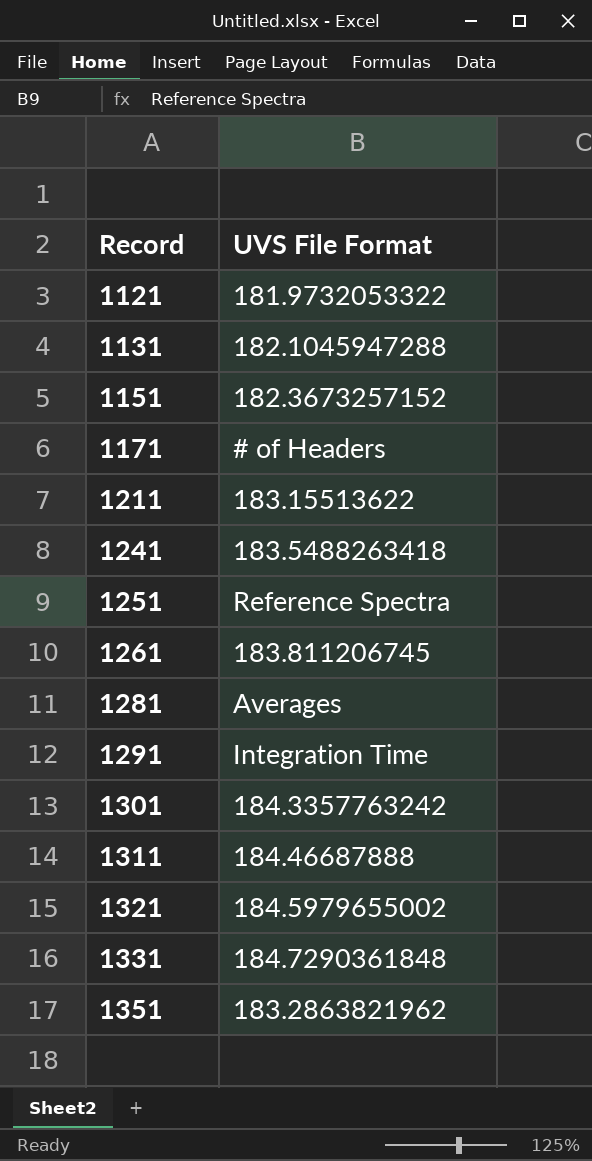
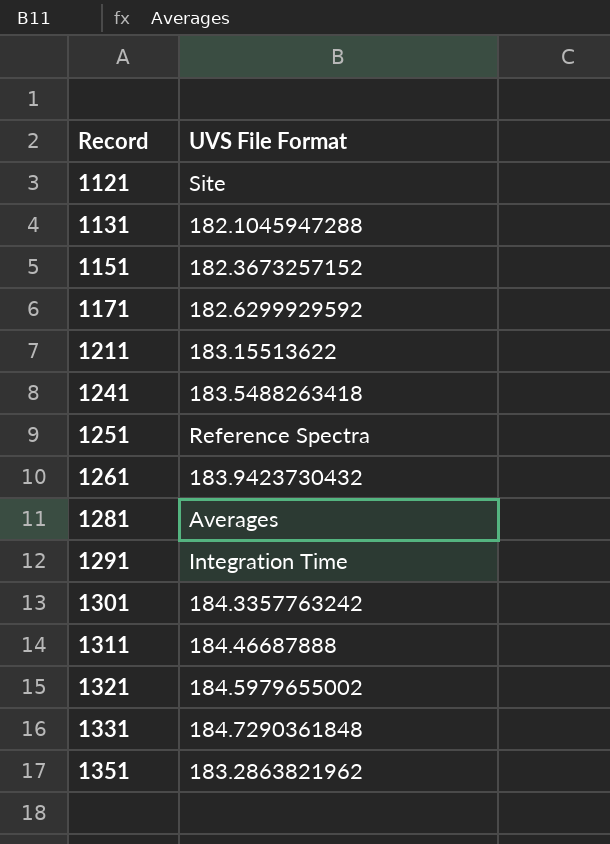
1121 | UVS File Format: 181.9732053322 -> Site
1171 | UVS File Format: # of Headers -> 182.6299929592
1261 | UVS File Format: 183.811206745 -> 183.9423730432

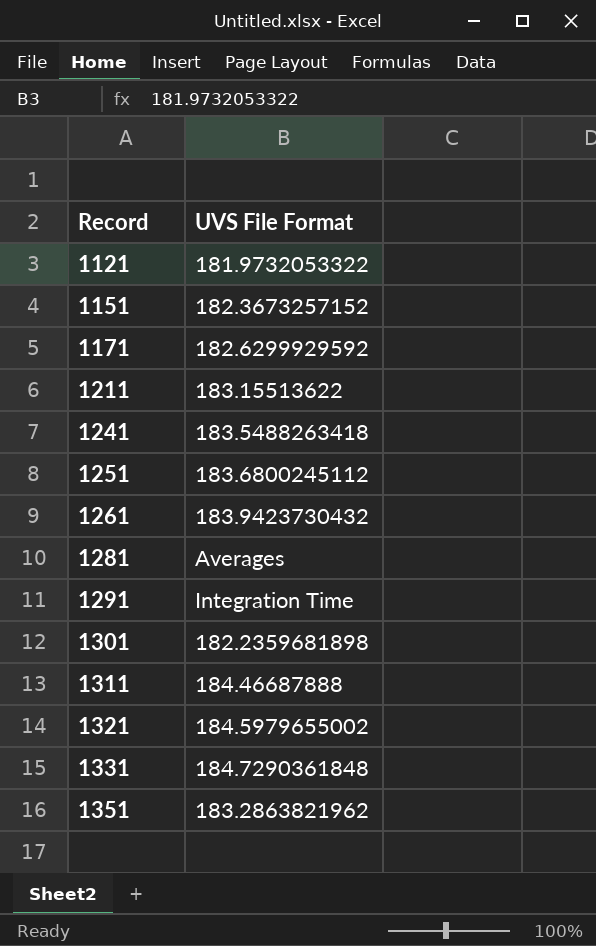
row 1131: 182.1045947288 -> none
1121 | UVS File Format: Site -> 181.9732053322
1251 | UVS File Format: Reference Spectra -> 183.6800245112
1301 | UVS File Format: 184.3357763242 -> 182.2359681898

